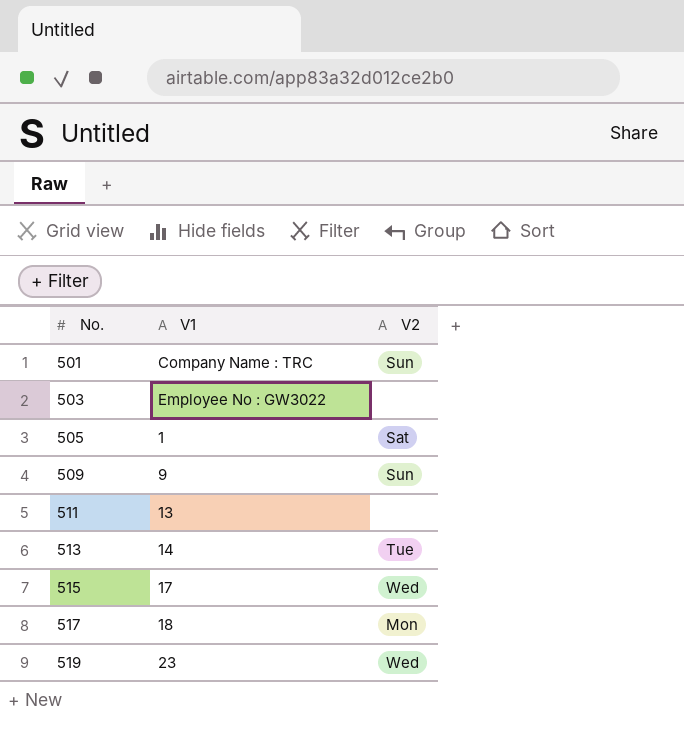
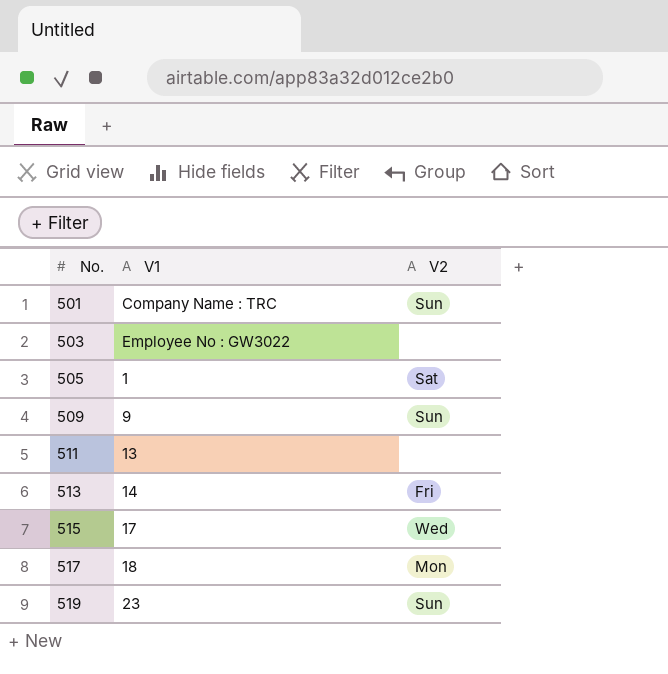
513 | V2: Tue -> Fri
519 | V2: Wed -> Sun

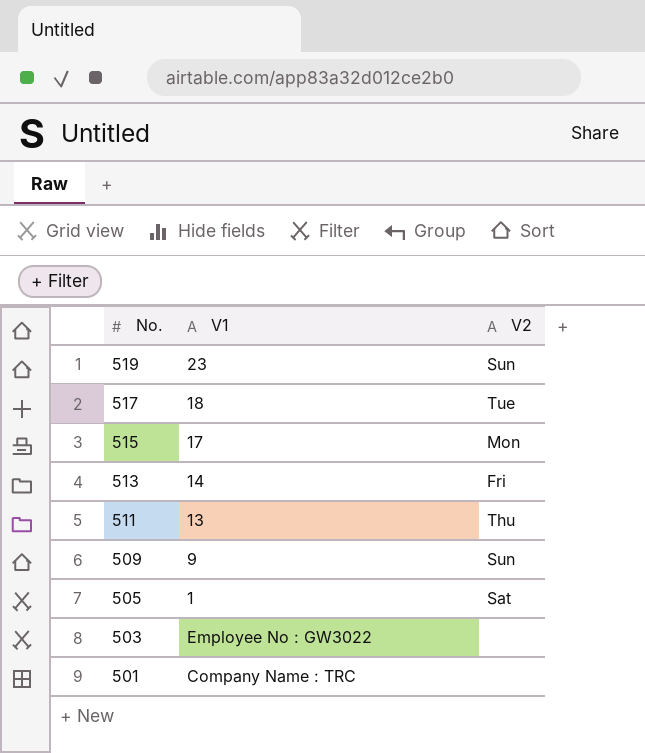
row order: No. ascending -> No. descending
517 | V2: Mon -> Tue
515 | V2: Wed -> Mon
511 | V2: none -> Thu
501 | V2: Sun -> none

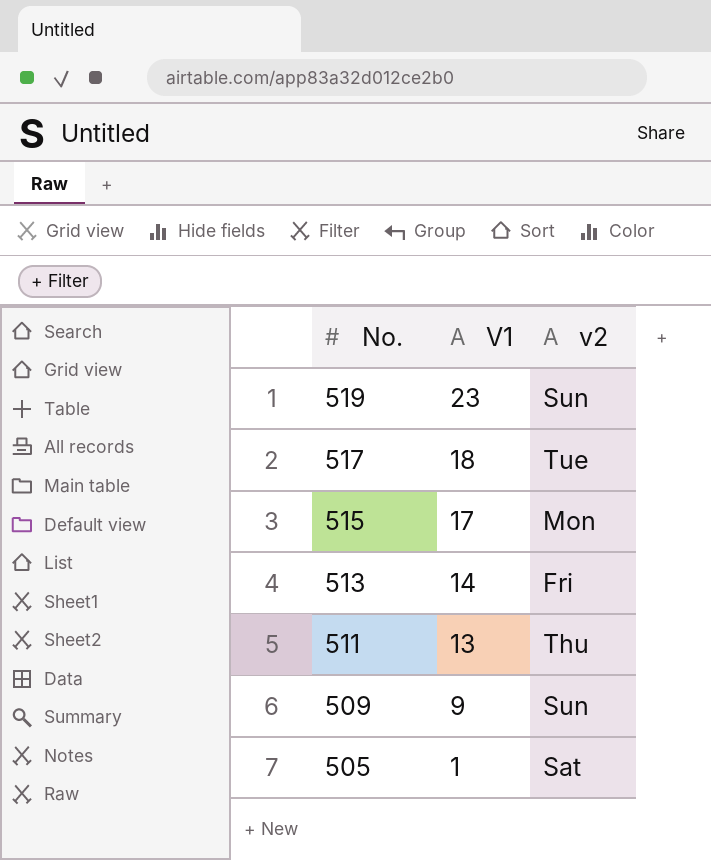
column name: V2 -> v2
row 503: Employee No : GW3022 | none -> none
row 501: Company Name : TRC | none -> none

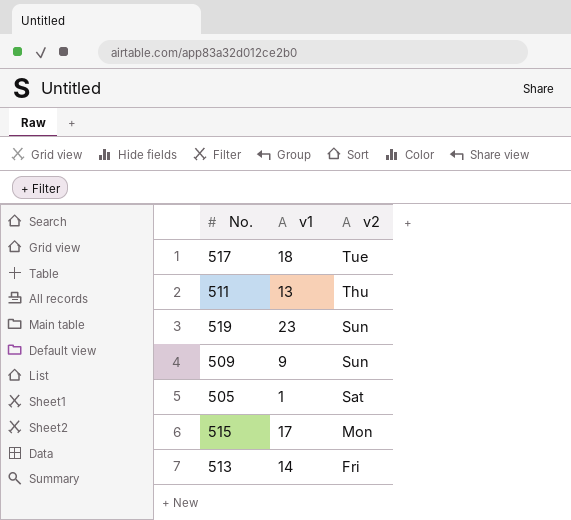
row order: No. descending -> v2 descending
column name: V1 -> v1

